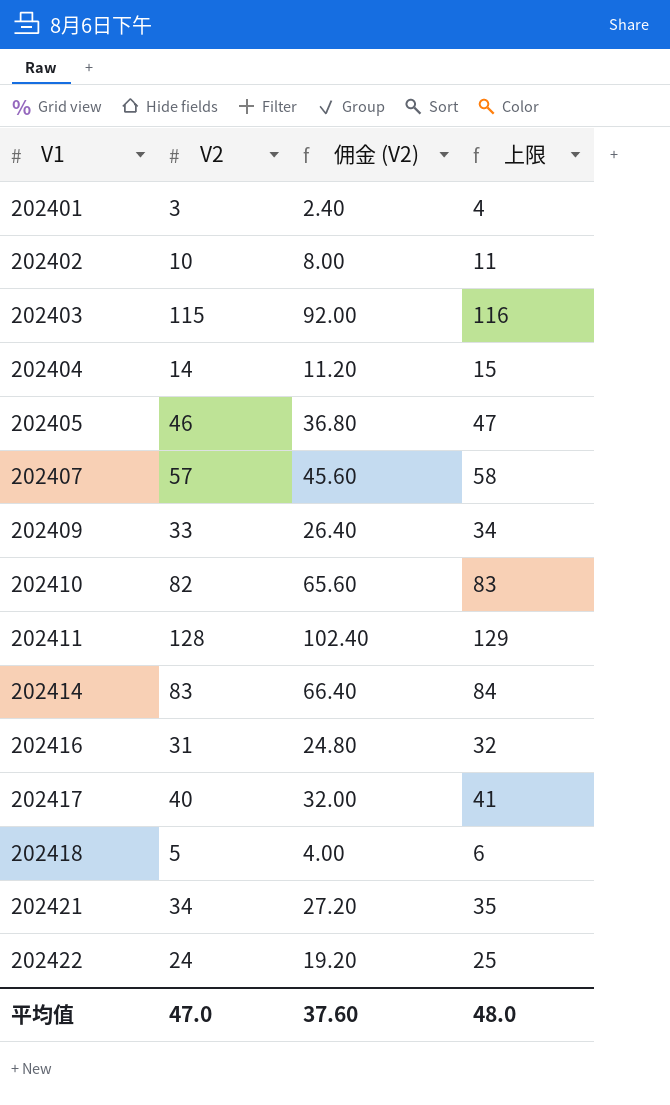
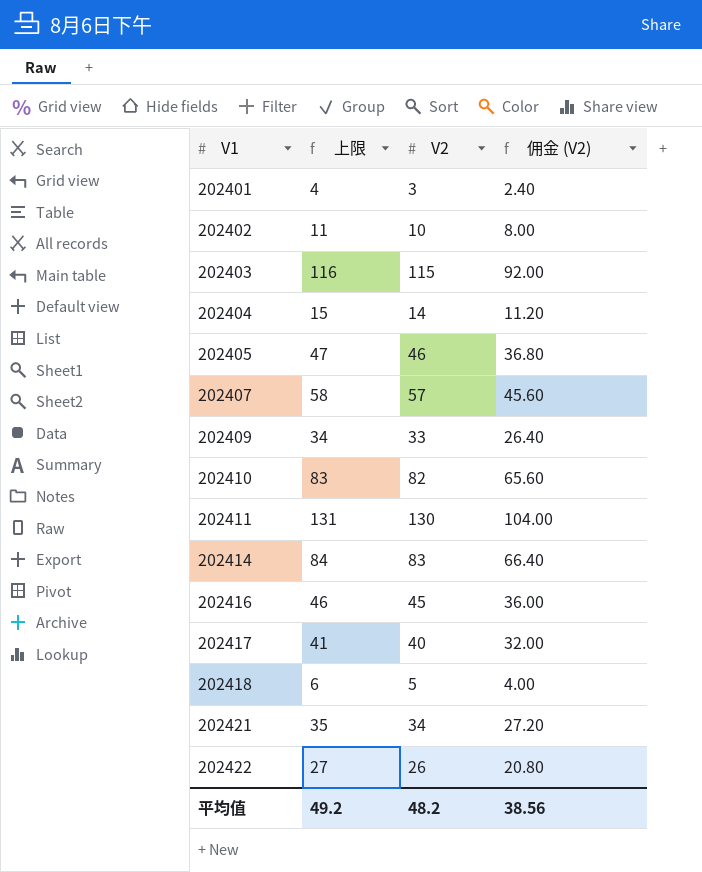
column 上限 | position: 4 -> 2
202411 | 上限: 129 -> 131
202411 | V2: 128 -> 130
202411 | 佣金 (V2): 102.40 -> 104.00
202416 | 上限: 32 -> 46
202416 | V2: 31 -> 45
202416 | 佣金 (V2): 24.80 -> 36.00
202422 | 上限: 25 -> 27
202422 | V2: 24 -> 26
202422 | 佣金 (V2): 19.20 -> 20.80
平均值 | 上限: 48.0 -> 49.2
平均值 | V2: 47.0 -> 48.2
平均值 | 佣金 (V2): 37.60 -> 38.56

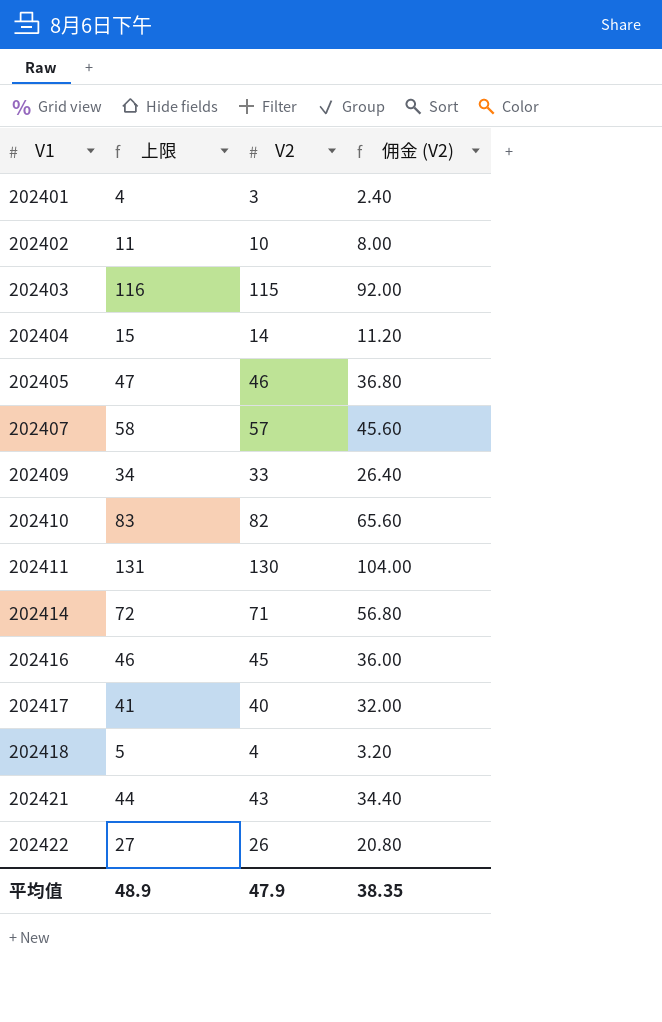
202414 | 上限: 84 -> 72
202414 | V2: 83 -> 71
202414 | 佣金 (V2): 66.40 -> 56.80
202418 | 上限: 6 -> 5
202418 | V2: 5 -> 4
202418 | 佣金 (V2): 4.00 -> 3.20
202421 | 上限: 35 -> 44
202421 | V2: 34 -> 43
202421 | 佣金 (V2): 27.20 -> 34.40
平均值 | 上限: 49.2 -> 48.9
平均值 | V2: 48.2 -> 47.9
平均值 | 佣金 (V2): 38.56 -> 38.35

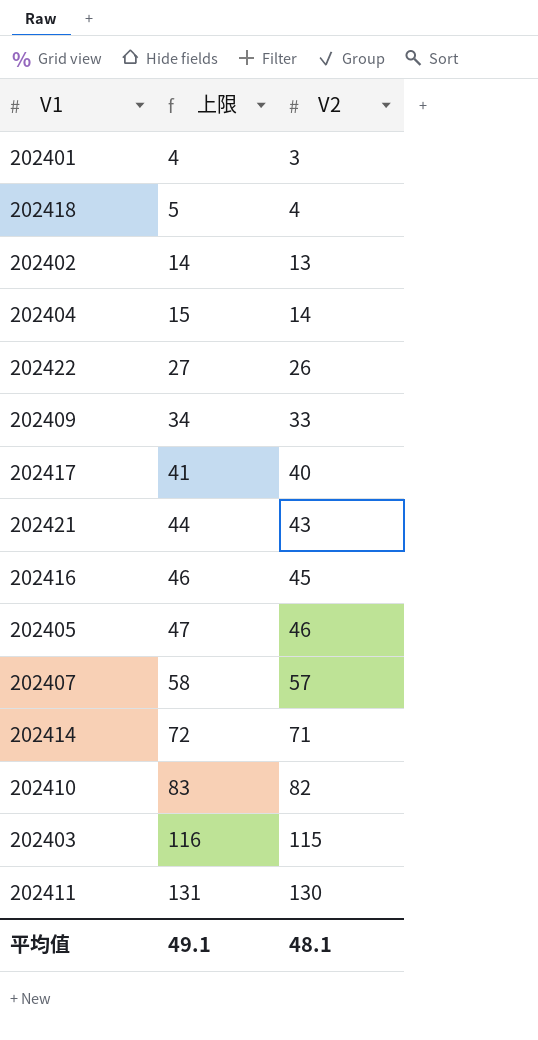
row order: V1 ascending -> 上限 ascending
column 佣金 (V2) | formula: [V2] * 0.8 -> none
202402 | 上限: 11 -> 14
202402 | V2: 10 -> 13
平均值 | 上限: 48.9 -> 49.1
平均值 | V2: 47.9 -> 48.1

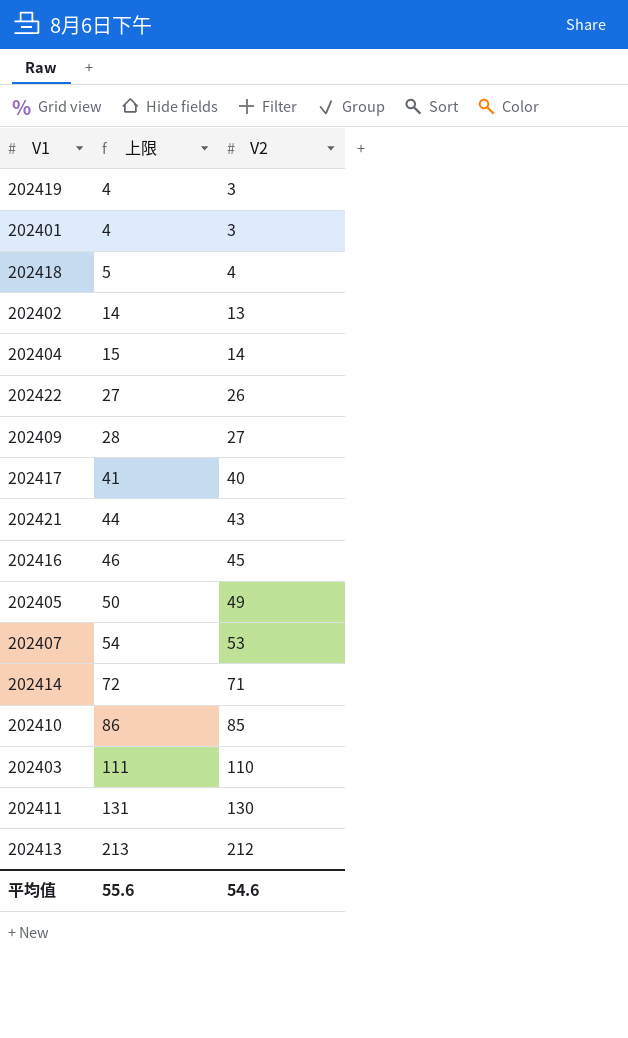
row 202419: none -> 4 | 3
202409 | 上限: 34 -> 28
202409 | V2: 33 -> 27
202405 | 上限: 47 -> 50
202405 | V2: 46 -> 49
202407 | 上限: 58 -> 54
202407 | V2: 57 -> 53
202410 | 上限: 83 -> 86
202410 | V2: 82 -> 85
202403 | 上限: 116 -> 111
202403 | V2: 115 -> 110
row 202413: none -> 213 | 212
平均值 | 上限: 49.1 -> 55.6
平均值 | V2: 48.1 -> 54.6

